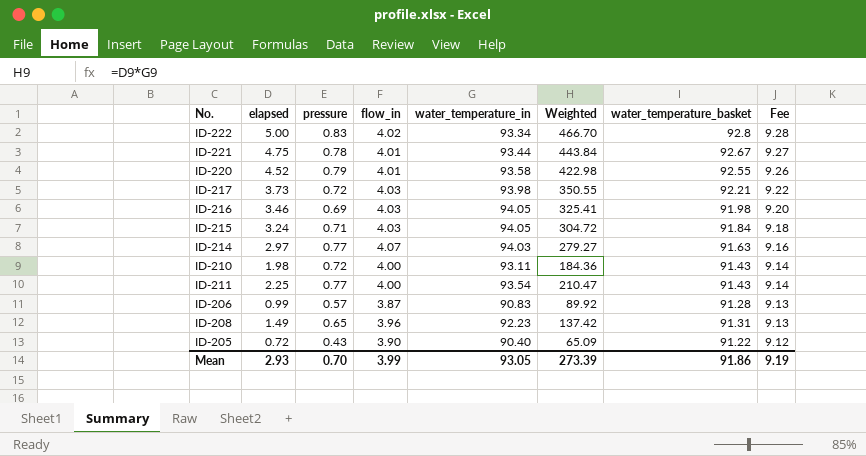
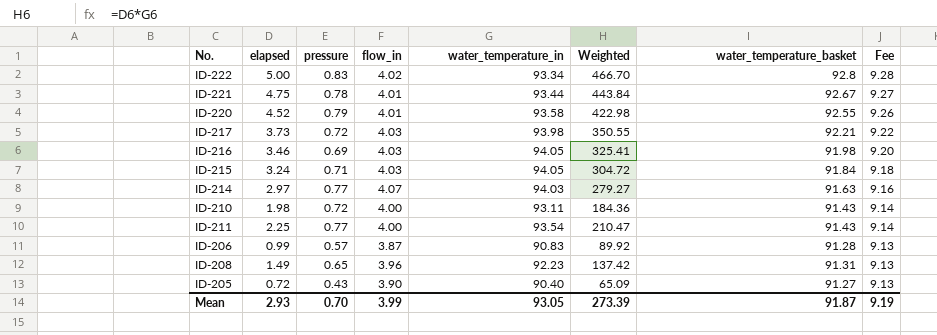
ID-205 | water_temperature_basket: 91.22 -> 91.27
ID-205 | Fee: 9.12 -> 9.13
Mean | water_temperature_basket: 91.86 -> 91.87

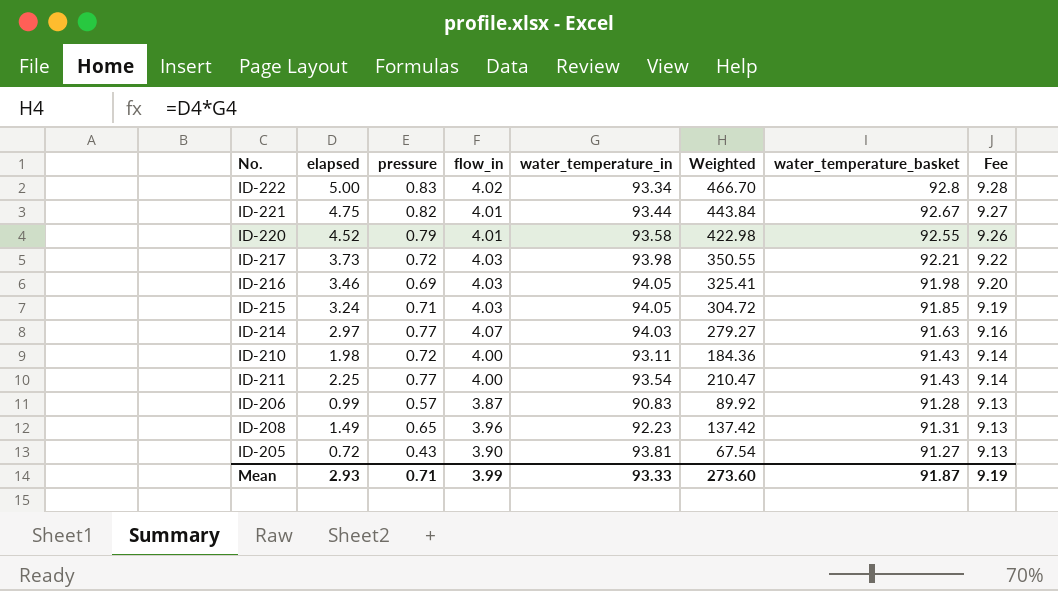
ID-221 | pressure: 0.78 -> 0.82
ID-215 | water_temperature_basket: 91.84 -> 91.85
ID-215 | Fee: 9.18 -> 9.19
ID-205 | water_temperature_in: 90.40 -> 93.81
ID-205 | Weighted: 65.09 -> 67.54
Mean | pressure: 0.70 -> 0.71
Mean | water_temperature_in: 93.05 -> 93.33
Mean | Weighted: 273.39 -> 273.60

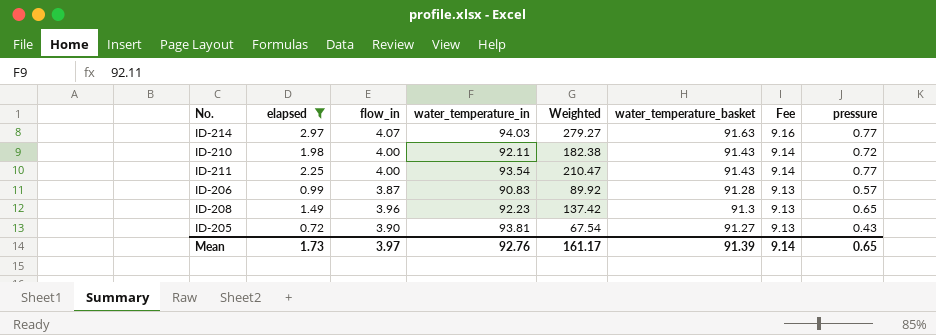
filter: none -> elapsed <= 2.97
column pressure | position: 3 -> 8
ID-210 | water_temperature_in: 93.11 -> 92.11
ID-210 | Weighted: 184.36 -> 182.38
ID-208 | water_temperature_basket: 91.31 -> 91.3
Mean | elapsed: 2.93 -> 1.73
Mean | flow_in: 3.99 -> 3.97
Mean | water_temperature_in: 93.33 -> 92.76
Mean | Weighted: 273.60 -> 161.17
Mean | water_temperature_basket: 91.87 -> 91.39
Mean | Fee: 9.19 -> 9.14
Mean | pressure: 0.71 -> 0.65

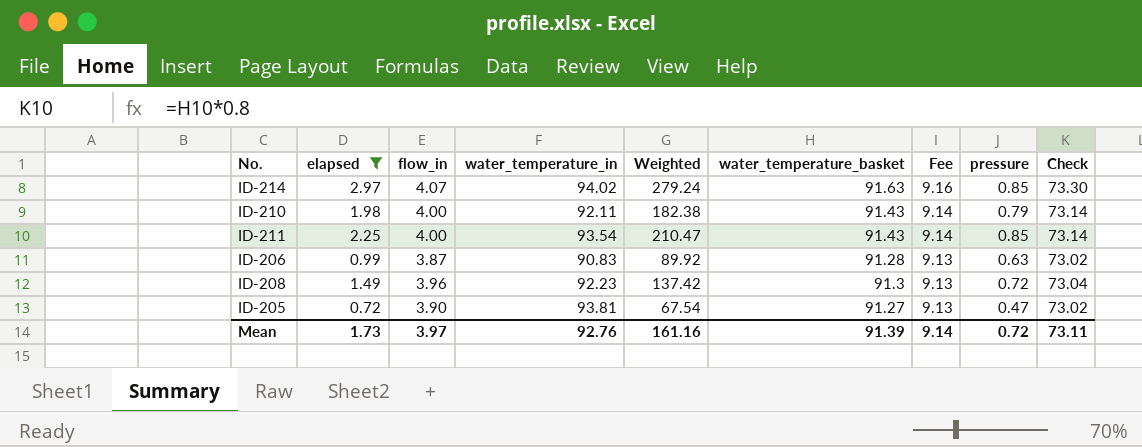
column Check | formula: none -> [water_temperature_basket] * 0.8
ID-214 | water_temperature_in: 94.03 -> 94.02
ID-214 | Weighted: 279.27 -> 279.24
ID-214 | pressure: 0.77 -> 0.85
ID-210 | pressure: 0.72 -> 0.79
ID-211 | pressure: 0.77 -> 0.85
ID-206 | pressure: 0.57 -> 0.63
ID-208 | pressure: 0.65 -> 0.72
ID-205 | pressure: 0.43 -> 0.47
Mean | Weighted: 161.17 -> 161.16
Mean | pressure: 0.65 -> 0.72

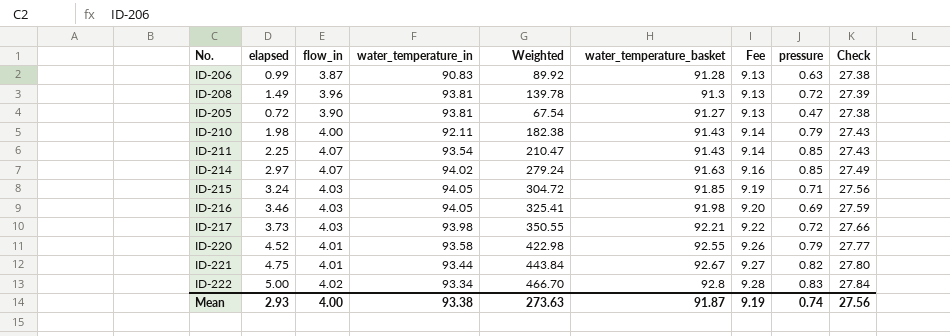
filter: elapsed <= 2.97 -> none
row order: Fee descending -> Fee ascending
column Check | formula: [water_temperature_basket] * 0.8 -> [water_temperature_basket] * 0.3
ID-208 | water_temperature_in: 92.23 -> 93.81
ID-208 | Weighted: 137.42 -> 139.78
ID-211 | flow_in: 4.00 -> 4.07
Mean | elapsed: 1.73 -> 2.93
Mean | flow_in: 3.97 -> 4.00
Mean | water_temperature_in: 92.76 -> 93.38
Mean | Weighted: 161.16 -> 273.63
Mean | water_temperature_basket: 91.39 -> 91.87
Mean | Fee: 9.14 -> 9.19
Mean | pressure: 0.72 -> 0.74
Mean | Check: 73.11 -> 27.56

